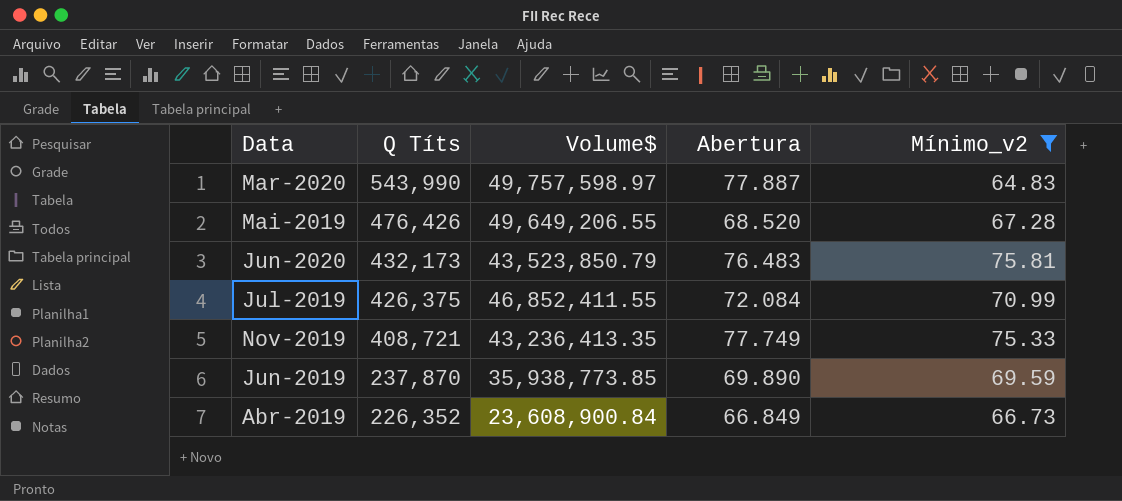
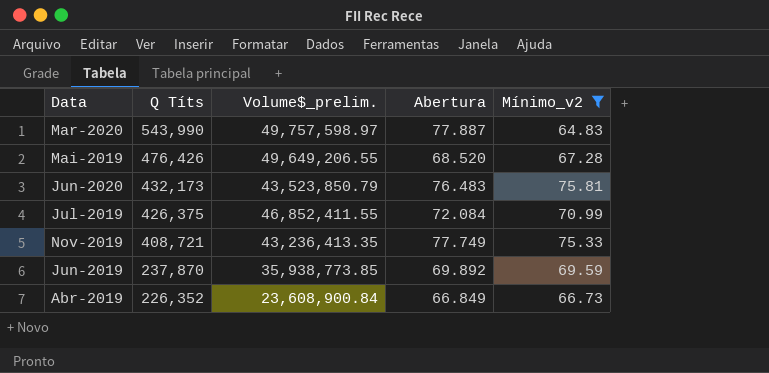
column name: Volume$ -> Volume$_prelim.
Jun-2019 | Abertura: 69.890 -> 69.892

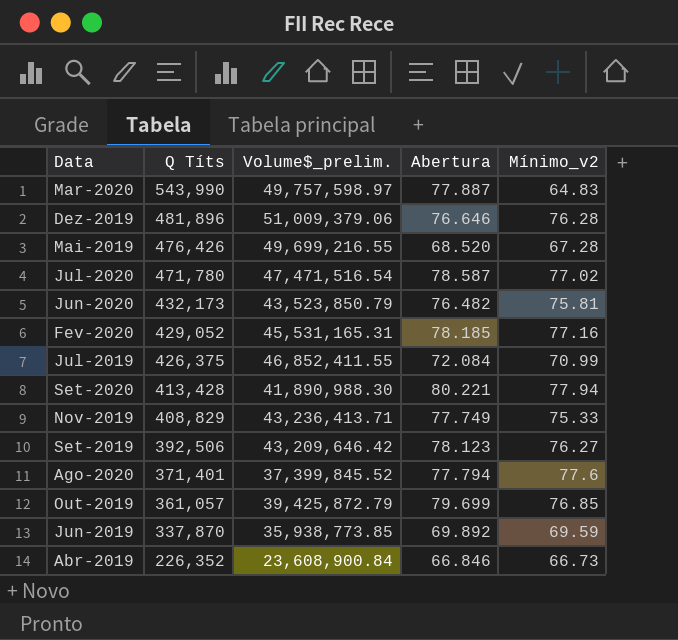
filter: Mínimo_v2 <= 75.81 -> none
Mai-2019 | Volume$_prelim.: 49,649,206.55 -> 49,699,216.55
Jun-2020 | Abertura: 76.483 -> 76.482
Nov-2019 | Q Títs: 408,721 -> 408,829
Nov-2019 | Volume$_prelim.: 43,236,413.35 -> 43,236,413.71
Jun-2019 | Q Títs: 237,870 -> 337,870
Abr-2019 | Abertura: 66.849 -> 66.846

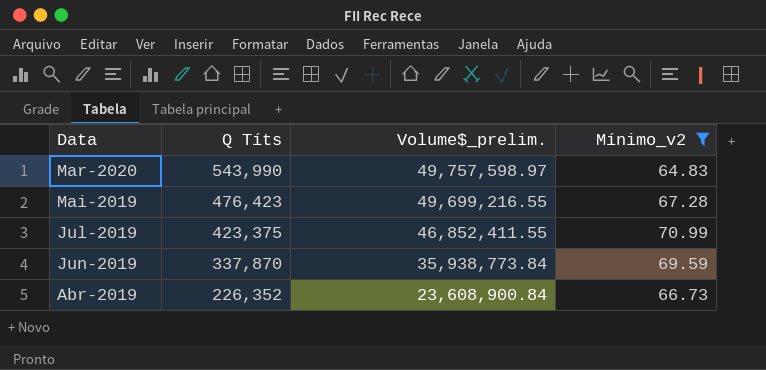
filter: none -> Mínimo_v2 <= 70.99
column Abertura | position: 4 -> none
Mai-2019 | Q Títs: 476,426 -> 476,423
Jul-2019 | Q Títs: 426,375 -> 423,375
Jun-2019 | Volume$_prelim.: 35,938,773.85 -> 35,938,773.84

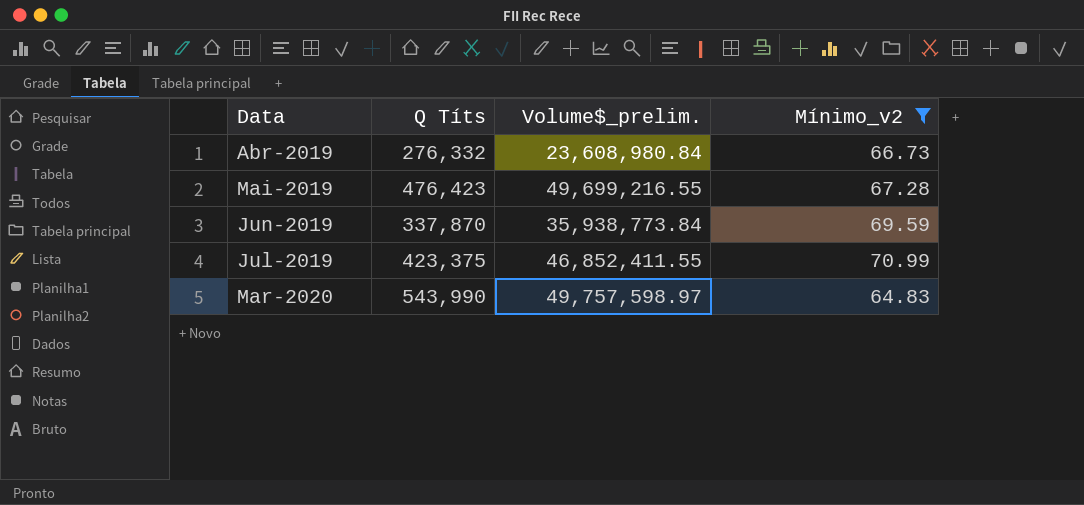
row order: Q Títs descending -> Data ascending
Abr-2019 | Q Títs: 226,352 -> 276,332
Abr-2019 | Volume$_prelim.: 23,608,900.84 -> 23,608,980.84

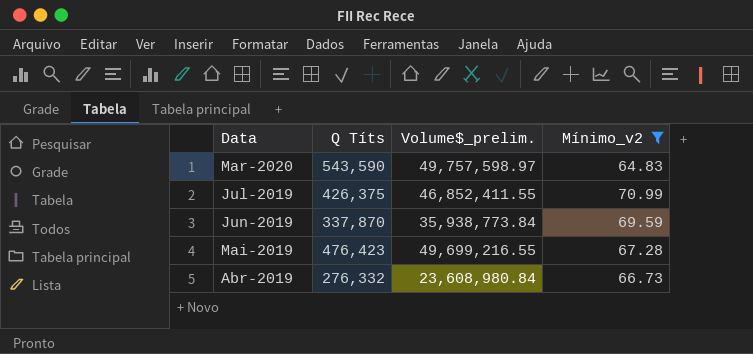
row order: Data ascending -> Data descending
Mar-2020 | Q Títs: 543,990 -> 543,590
Jul-2019 | Q Títs: 423,375 -> 426,375

